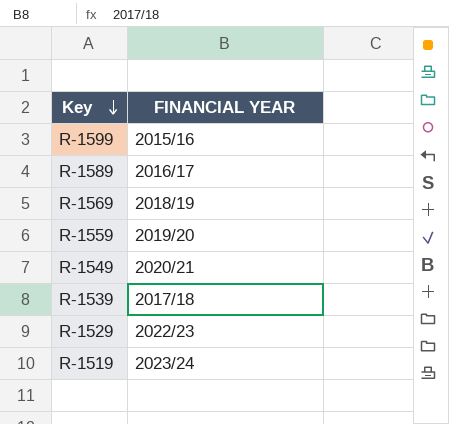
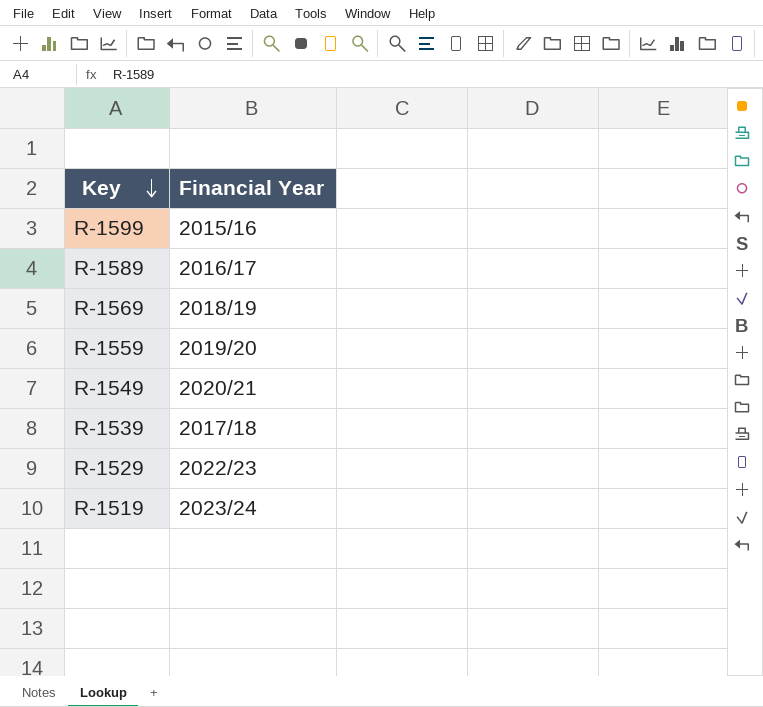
column name: FINANCIAL YEAR -> Financial Year

